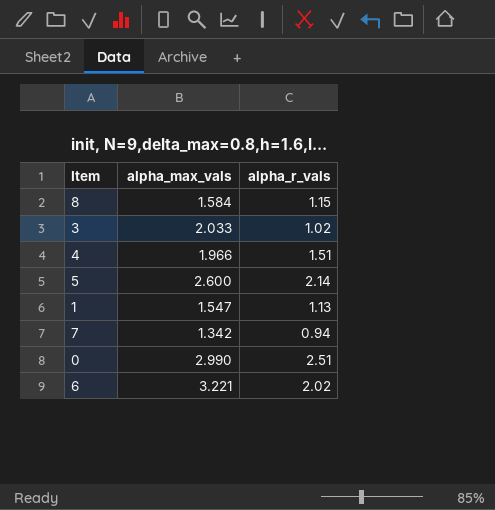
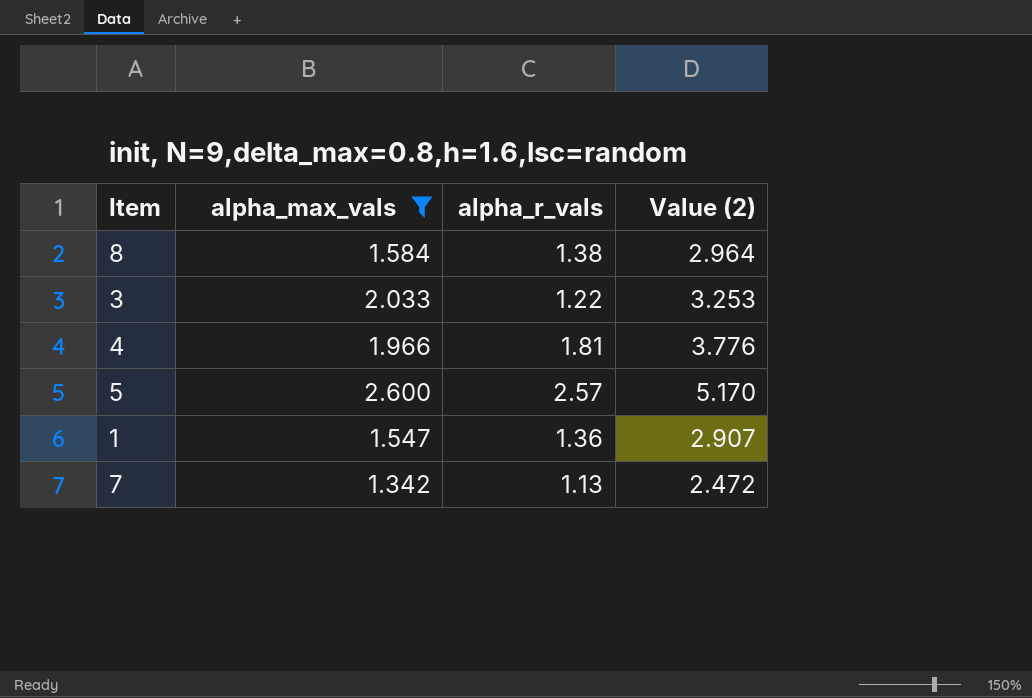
filter: none -> alpha_max_vals <= 2.600
column Value (2) | formula: none -> [alpha_max_vals] + [alpha_r_vals]
8 | alpha_r_vals: 1.15 -> 1.38
3 | alpha_r_vals: 1.02 -> 1.22
4 | alpha_r_vals: 1.51 -> 1.81
5 | alpha_r_vals: 2.14 -> 2.57
1 | alpha_r_vals: 1.13 -> 1.36
7 | alpha_r_vals: 0.94 -> 1.13

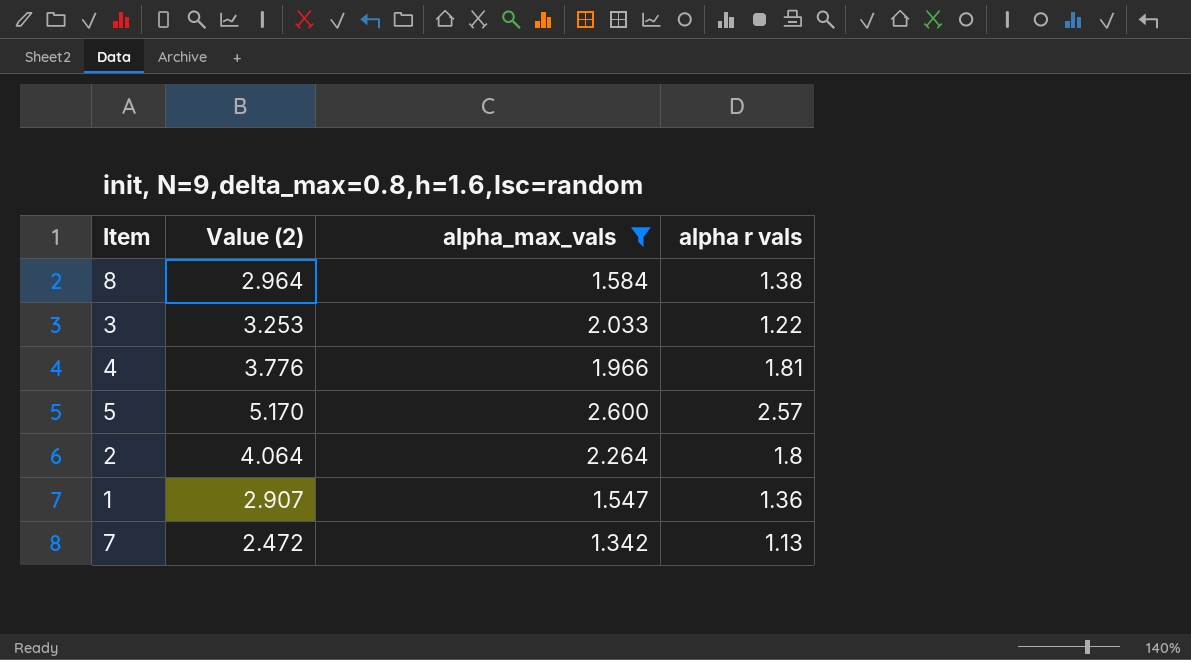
column Value (2) | position: 4 -> 2
column name: alpha_r_vals -> alpha r vals
row 2: none -> 4.064 | 2.264 | 1.8

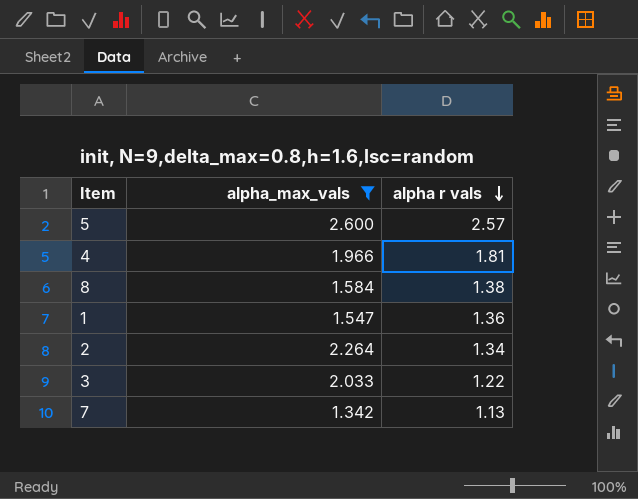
row order: none -> alpha r vals descending
column Value (2) | formula: [alpha_max_vals] + [alpha r vals] -> none
2 | alpha r vals: 1.8 -> 1.34

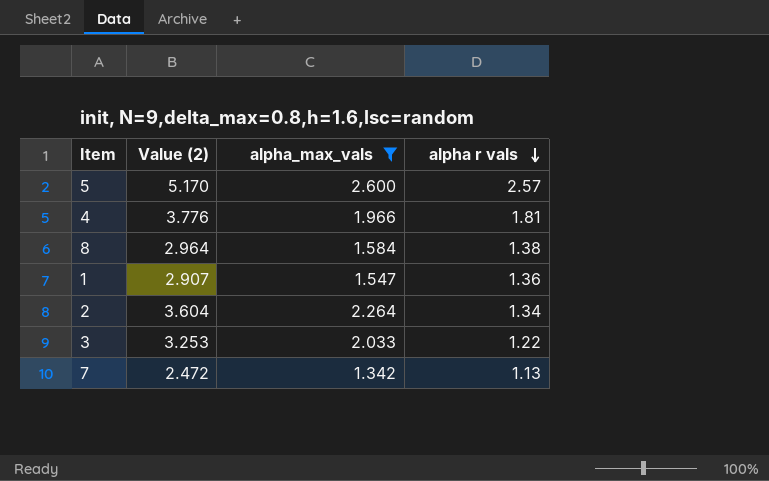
column Value (2) | formula: none -> [alpha_max_vals] + [alpha r vals]

